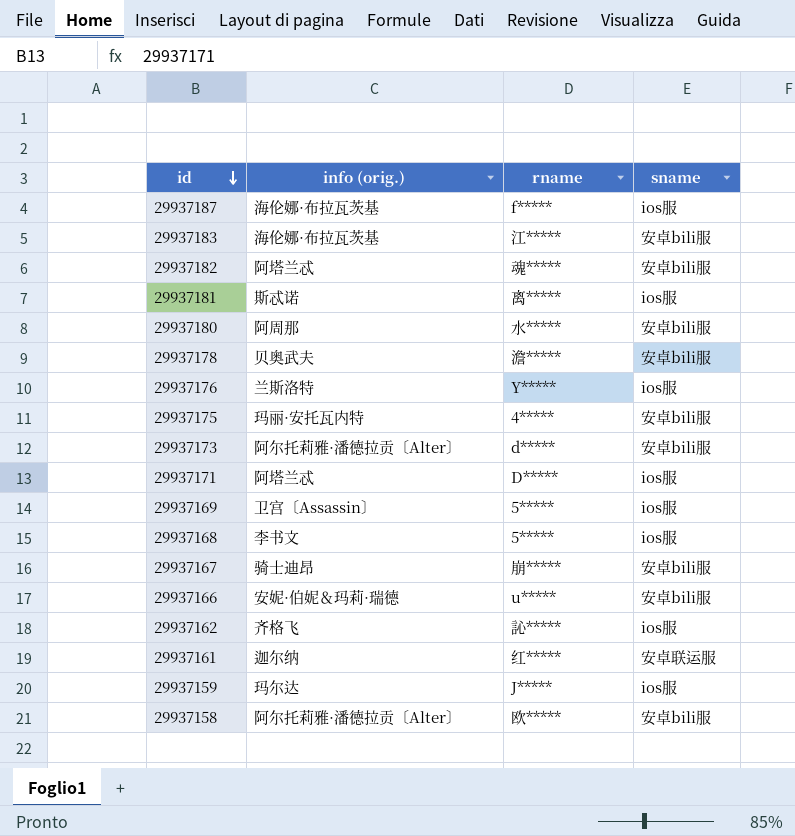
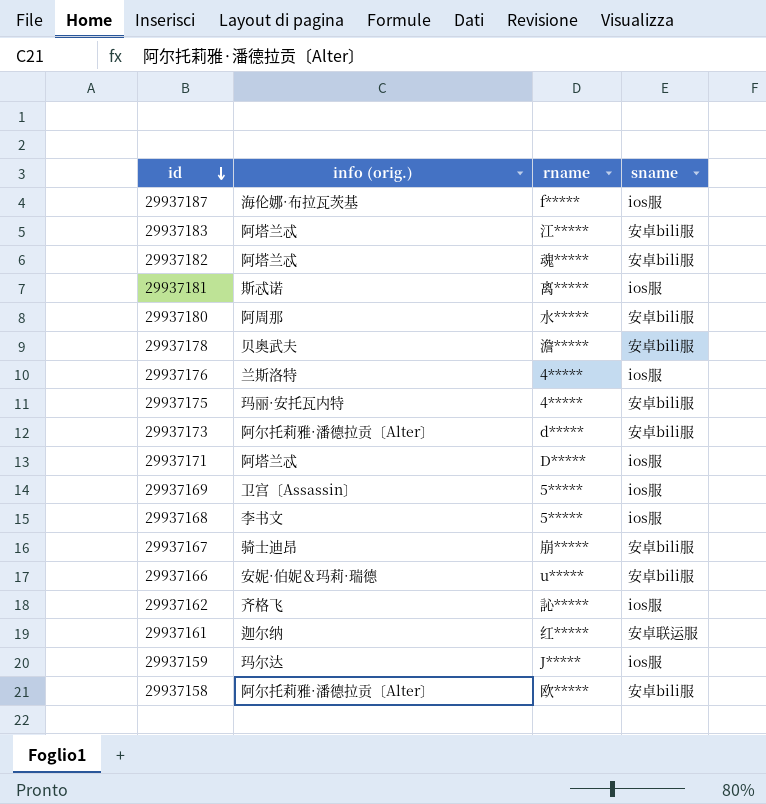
29937183 | info (orig.): 海伦娜·布拉瓦茨基 -> 阿塔兰忒
29937176 | rname: Y***** -> 4*****

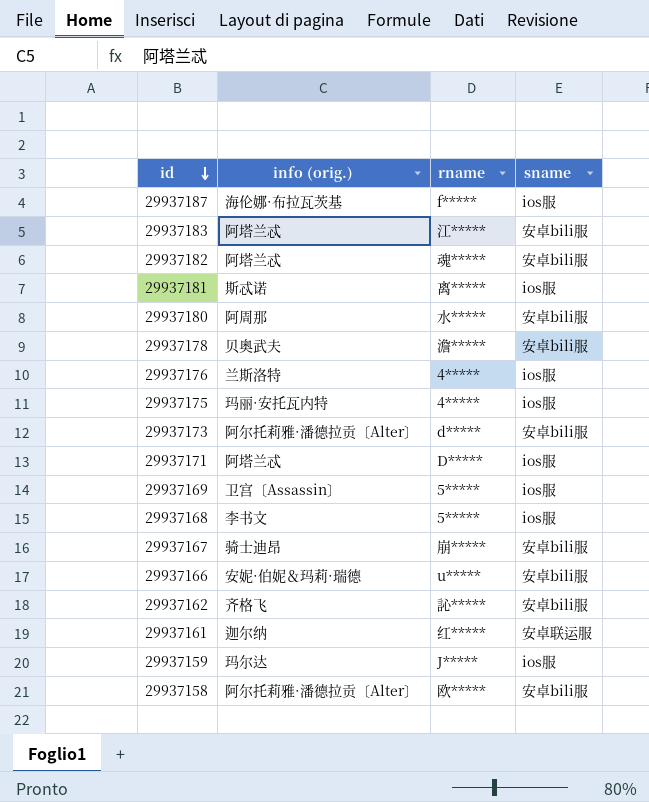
29937175 | sname: 安卓bili服 -> ios服
29937162 | sname: ios服 -> 安卓bili服

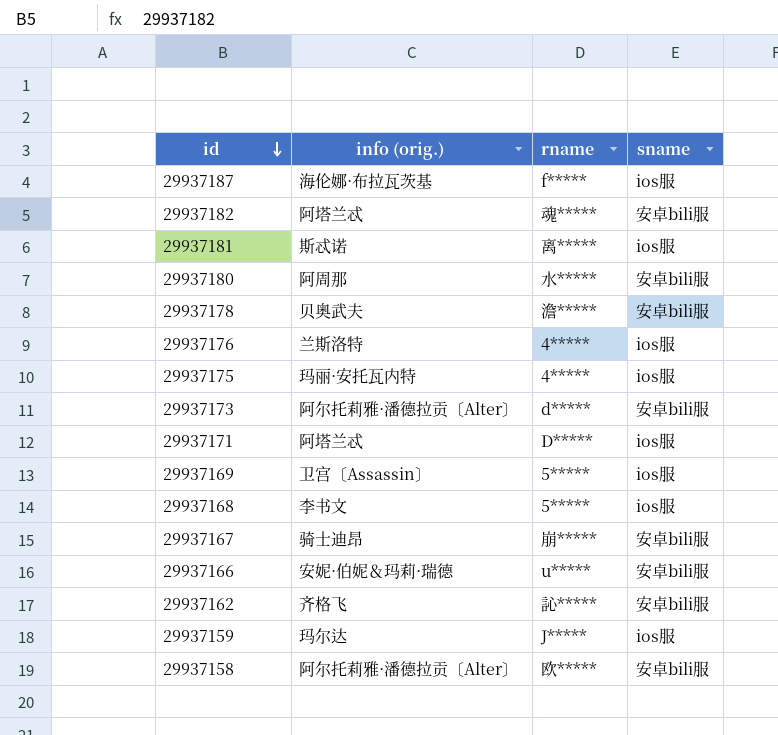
row 29937183: 阿塔兰忒 | 江***** | 安卓bili服 -> none
row 29937161: 迦尔纳 | 红***** | 安卓联运服 -> none

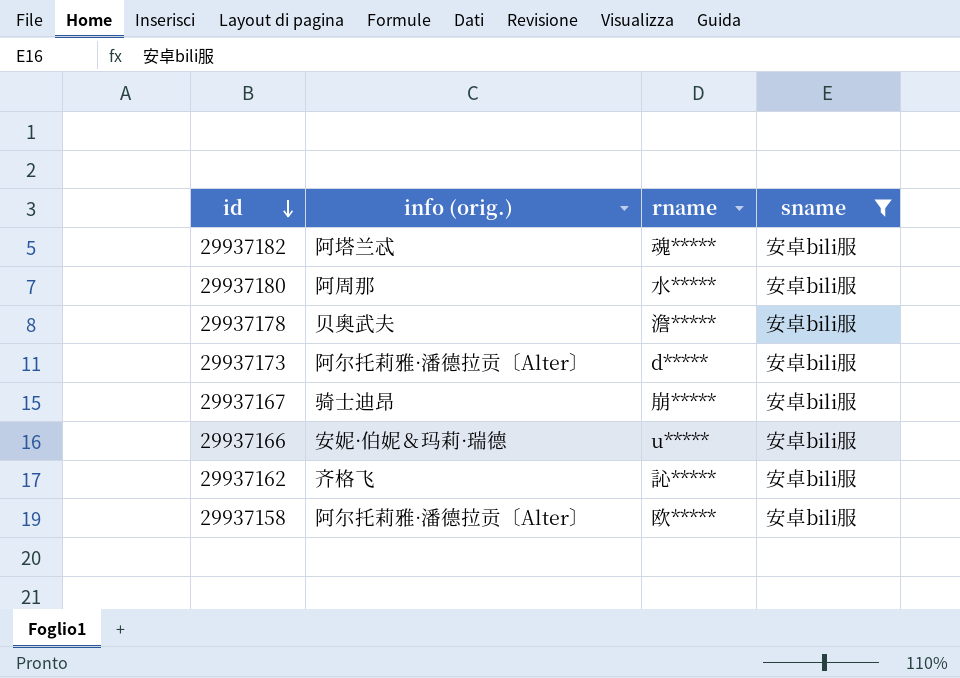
filter: none -> sname = 安卓bili服

